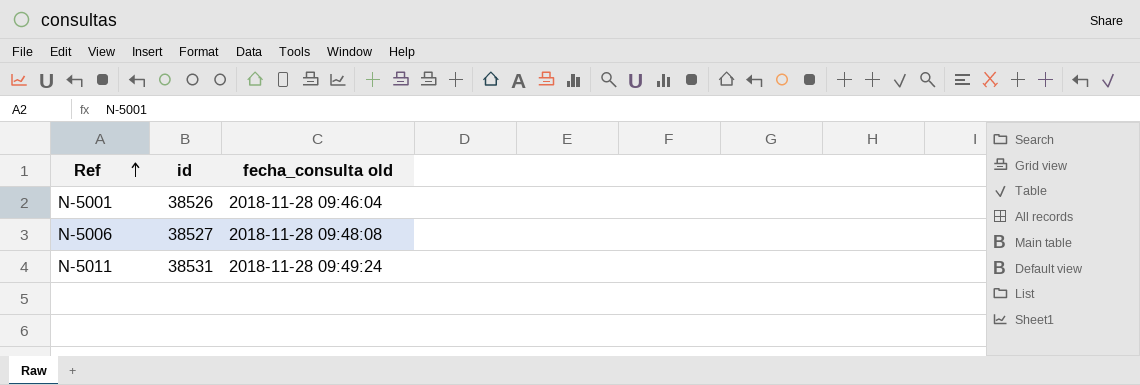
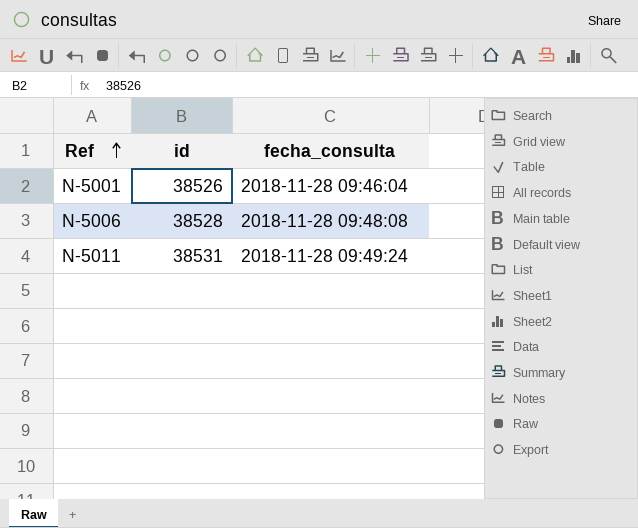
column name: fecha_consulta old -> fecha_consulta
N-5006 | id: 38527 -> 38528

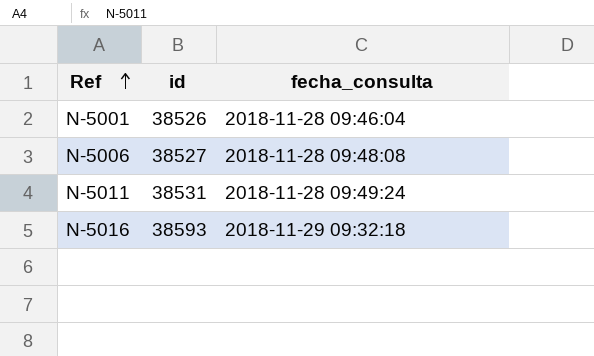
N-5006 | id: 38528 -> 38527
row N-5016: none -> 38593 | 2018-11-29 09:32:18

